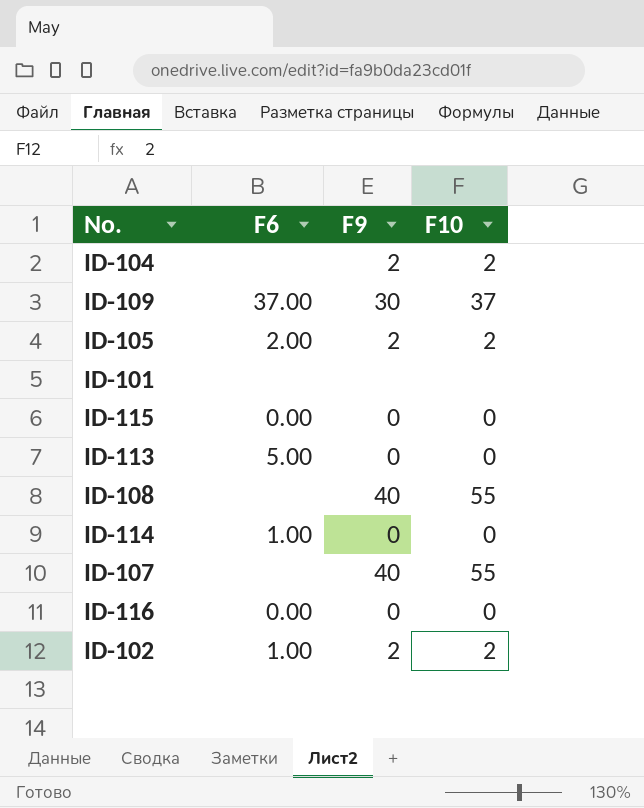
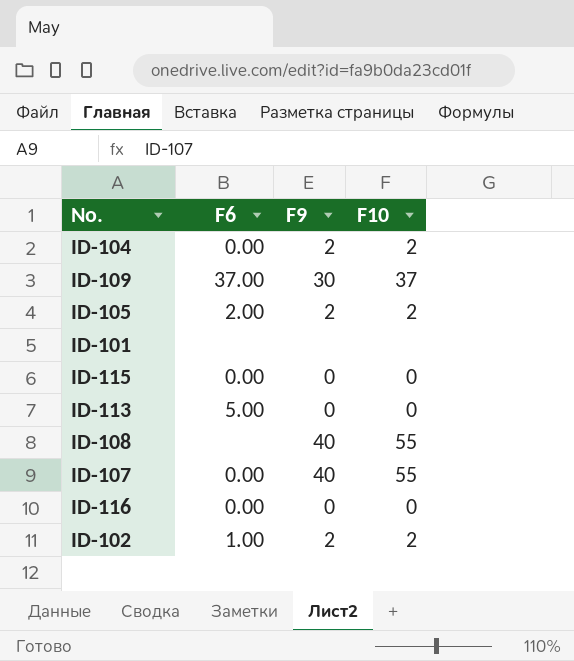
row ID-114: 1.00 | 0 | 0 -> none
ID-104 | F6: none -> 0.00
ID-107 | F6: none -> 0.00

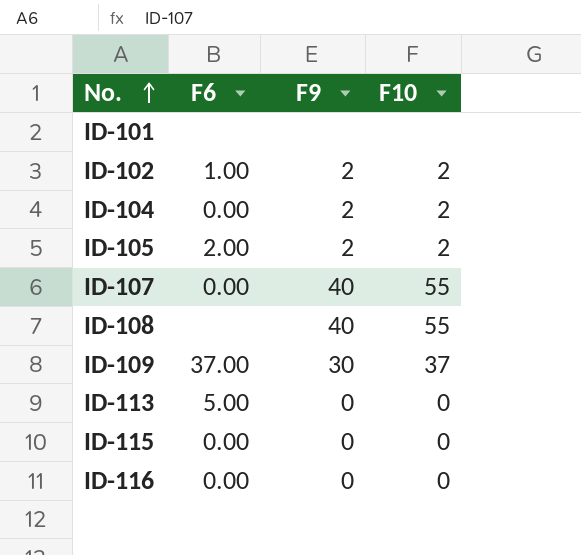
row order: none -> No. ascending

